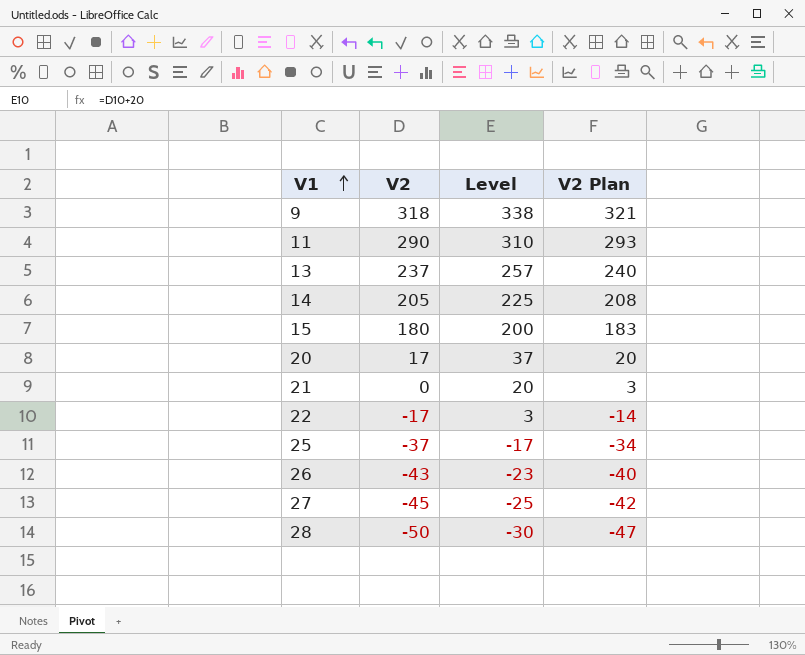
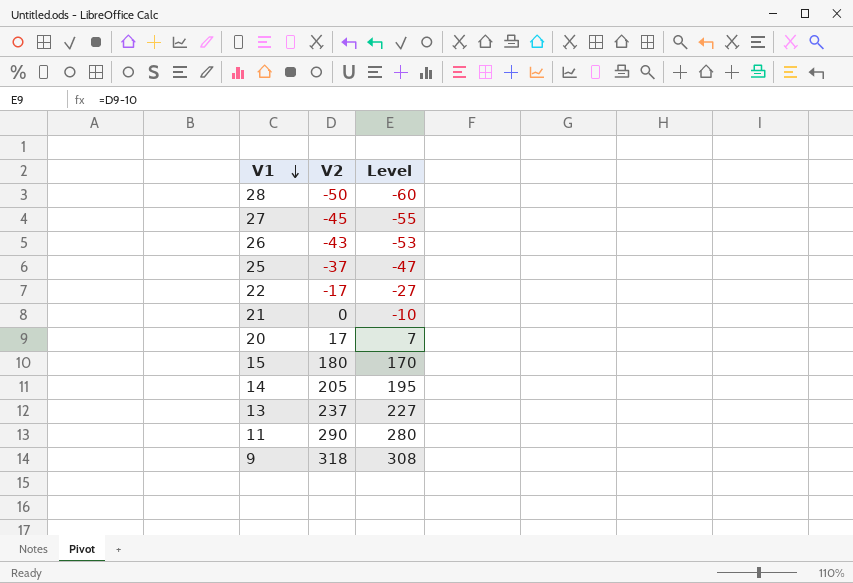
row order: V1 ascending -> V1 descending
column V2 Plan | formula: [V2] + 3 -> none
column Level | formula: [V2] + 20 -> [V2] - 10

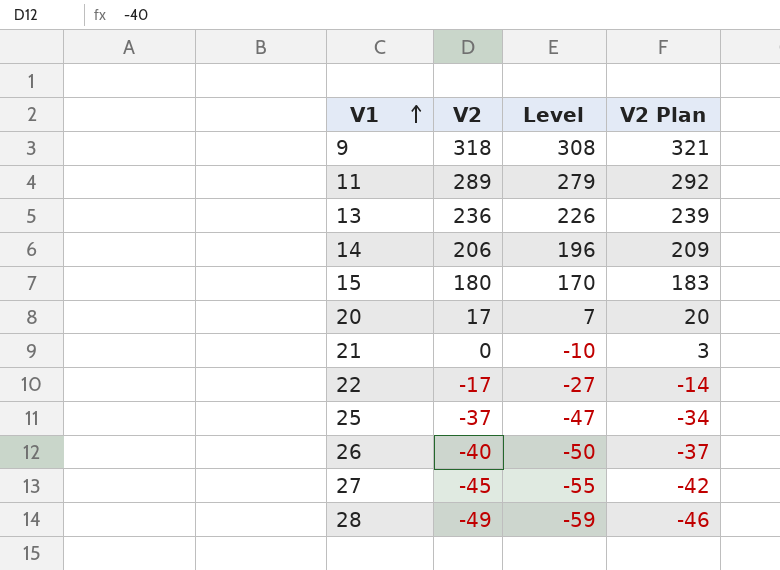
row order: V1 descending -> V1 ascending
column V2 Plan | formula: none -> [V2] + 3
11 | V2: 290 -> 289
11 | Level: 280 -> 279
13 | V2: 237 -> 236
13 | Level: 227 -> 226
14 | V2: 205 -> 206
14 | Level: 195 -> 196
26 | V2: -43 -> -40
26 | Level: -53 -> -50
28 | V2: -50 -> -49
28 | Level: -60 -> -59

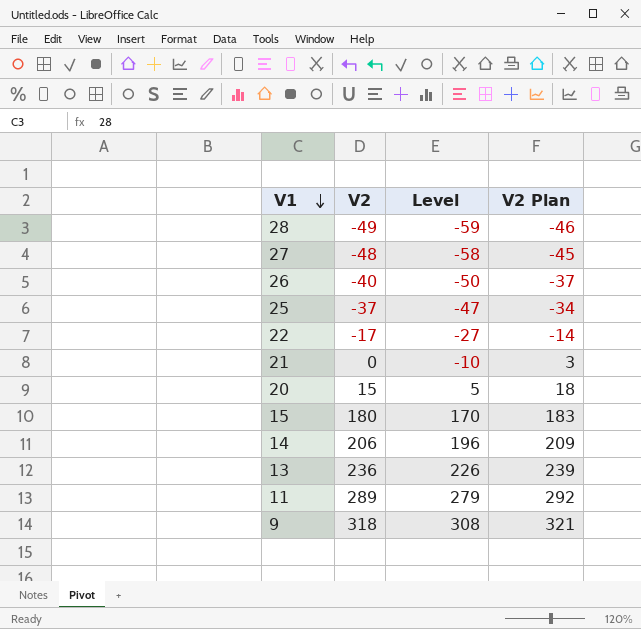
row order: V1 ascending -> V1 descending
27 | V2: -45 -> -48
27 | Level: -55 -> -58
27 | V2 Plan: -42 -> -45
20 | V2: 17 -> 15
20 | Level: 7 -> 5
20 | V2 Plan: 20 -> 18

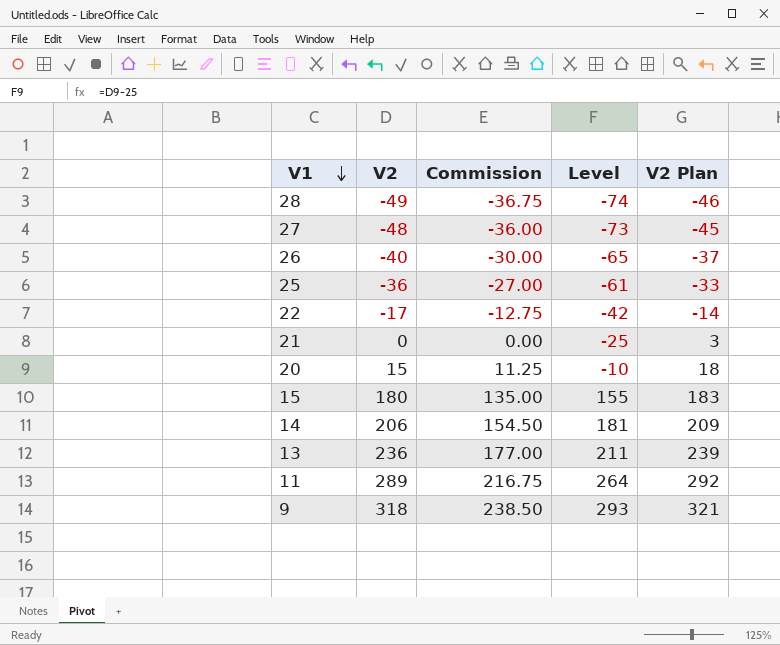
column Commission | formula: none -> [V2] * 0.75
column Level | formula: [V2] - 10 -> [V2] - 25
25 | V2: -37 -> -36
25 | V2 Plan: -34 -> -33

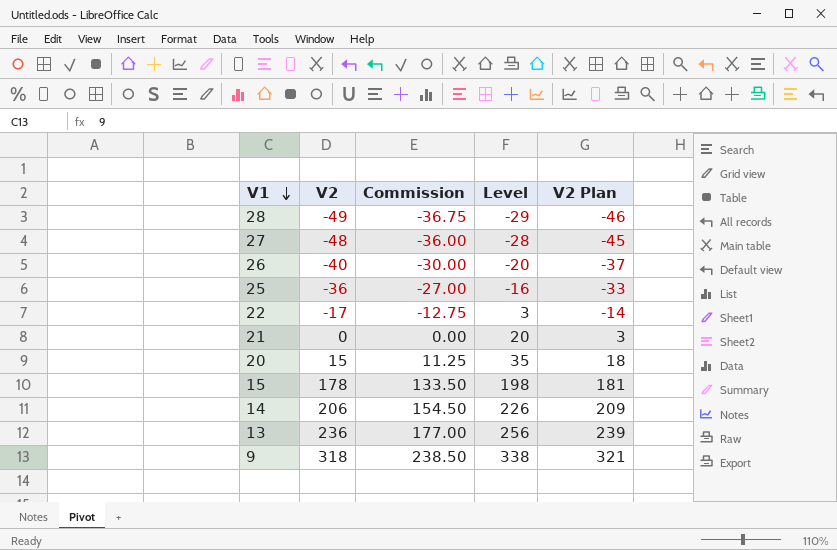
column Level | formula: [V2] - 25 -> [V2] + 20
row 11: 289 | 216.75 | 264 | 292 -> none
15 | V2: 180 -> 178
15 | Commission: 135.00 -> 133.50
15 | V2 Plan: 183 -> 181

